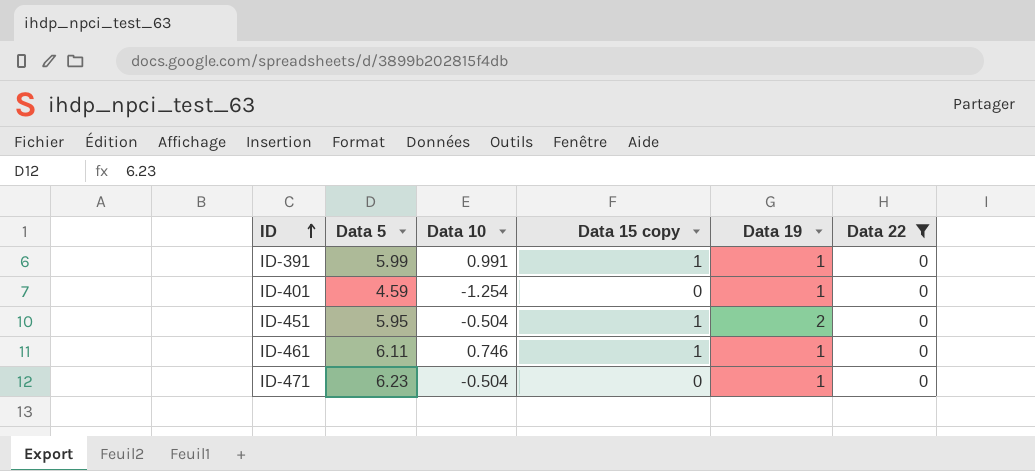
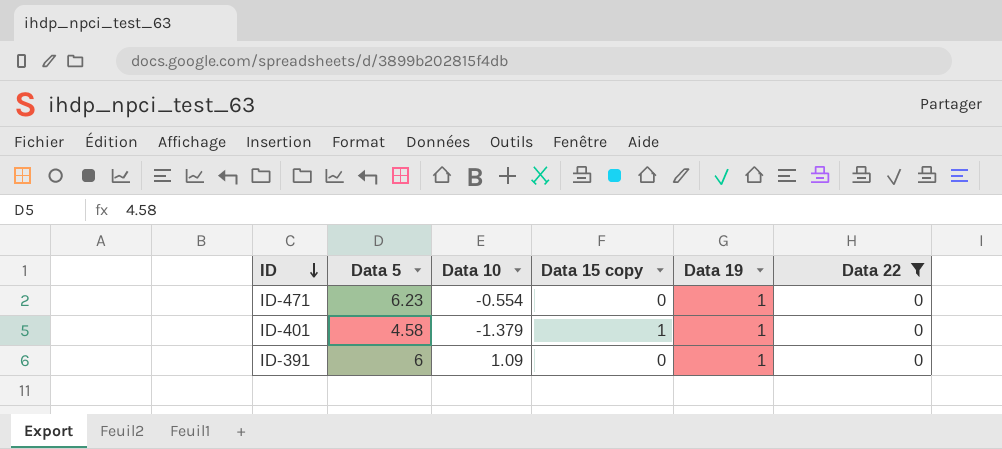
row order: ID ascending -> ID descending
row ID-451: 5.95 | -0.504 | 1 | 2 | 0 -> none
row ID-461: 6.11 | 0.746 | 1 | 1 | 0 -> none
ID-471 | Data 10: -0.504 -> -0.554
ID-401 | Data 5: 4.59 -> 4.58
ID-401 | Data 10: -1.254 -> -1.379
ID-401 | Data 15 copy: 0 -> 1
ID-391 | Data 5: 5.99 -> 6
ID-391 | Data 10: 0.991 -> 1.09
ID-391 | Data 15 copy: 1 -> 0

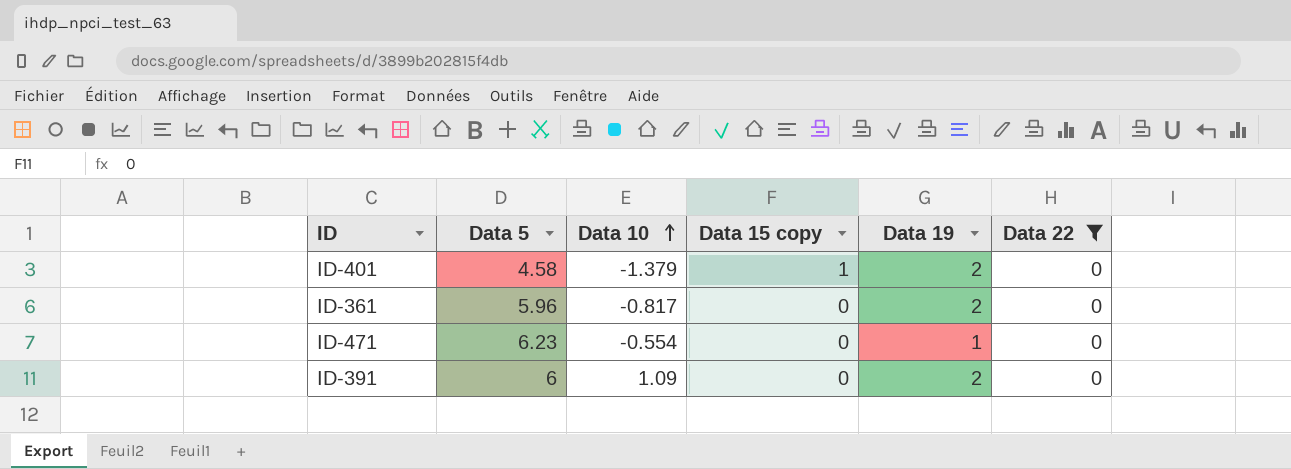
row order: ID descending -> Data 10 ascending
ID-401 | Data 19: 1 -> 2
row ID-361: none -> 5.96 | -0.817 | 0 | 2 | 0
ID-391 | Data 19: 1 -> 2

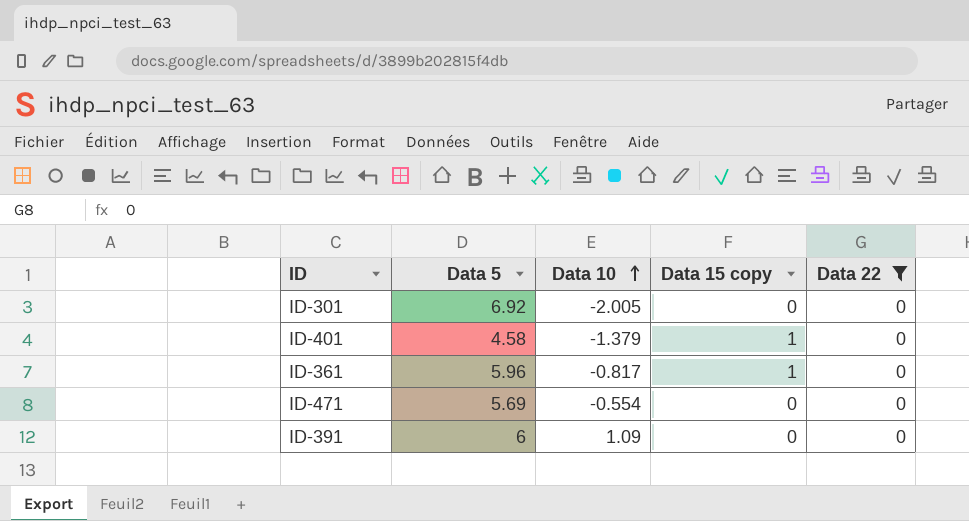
column Data 19 | position: 5 -> none
row ID-301: none -> 6.92 | -2.005 | 0 | 0
ID-361 | Data 15 copy: 0 -> 1
ID-471 | Data 5: 6.23 -> 5.69

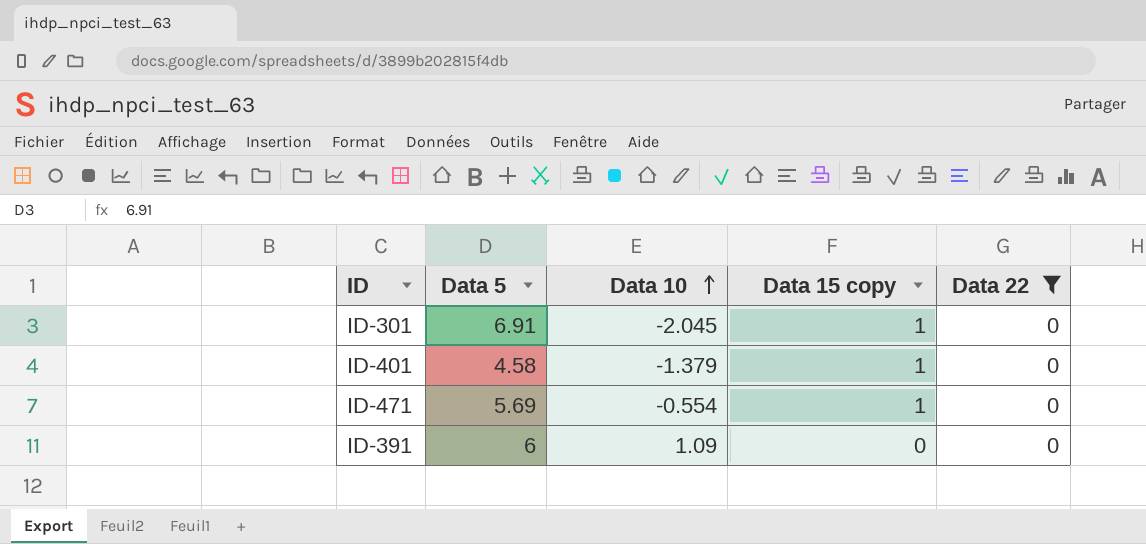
row ID-361: 5.96 | -0.817 | 1 | 0 -> none
ID-301 | Data 5: 6.92 -> 6.91
ID-301 | Data 10: -2.005 -> -2.045
ID-301 | Data 15 copy: 0 -> 1
ID-471 | Data 15 copy: 0 -> 1

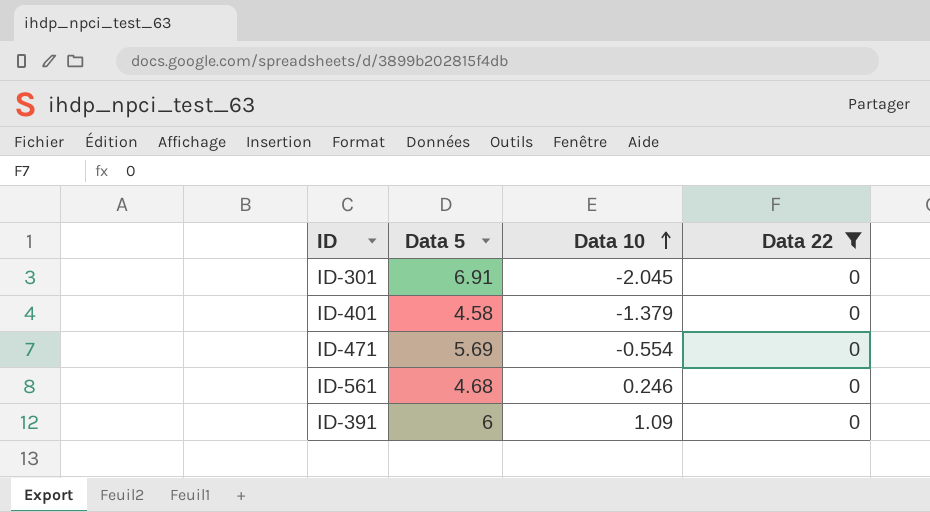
column Data 15 copy | position: 4 -> none
row ID-561: none -> 4.68 | 0.246 | 0

